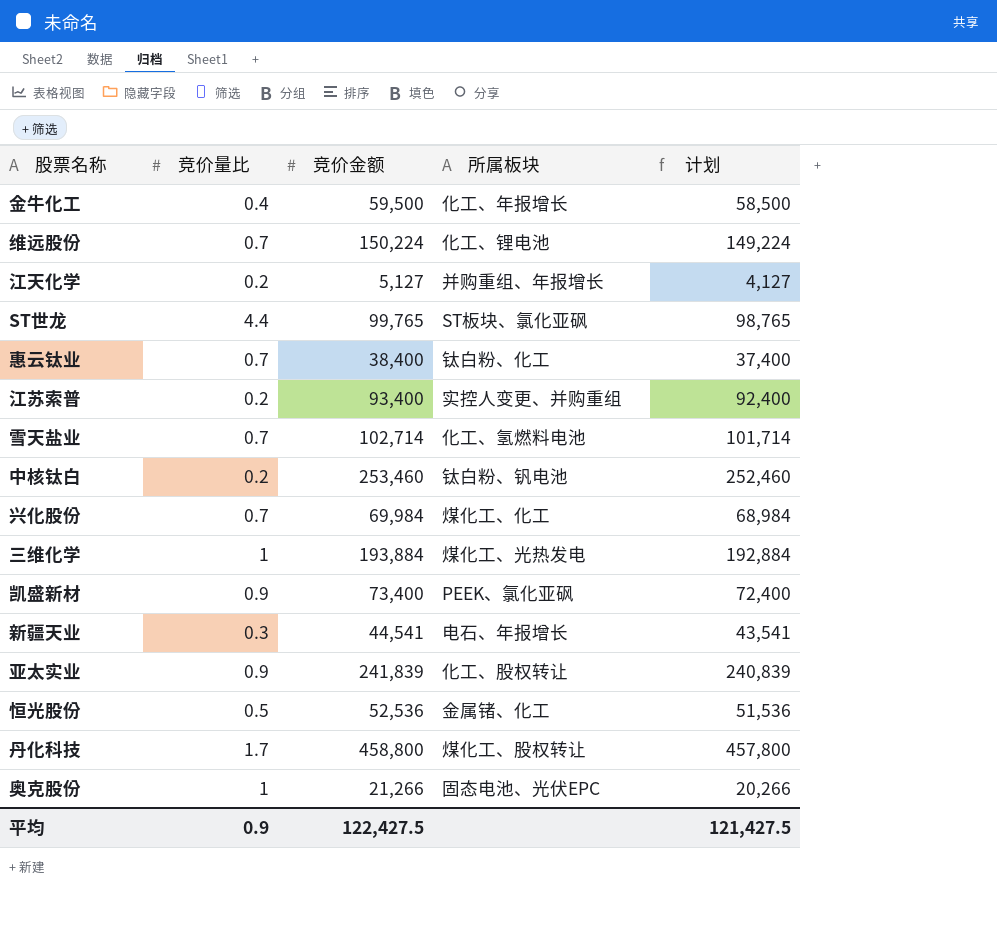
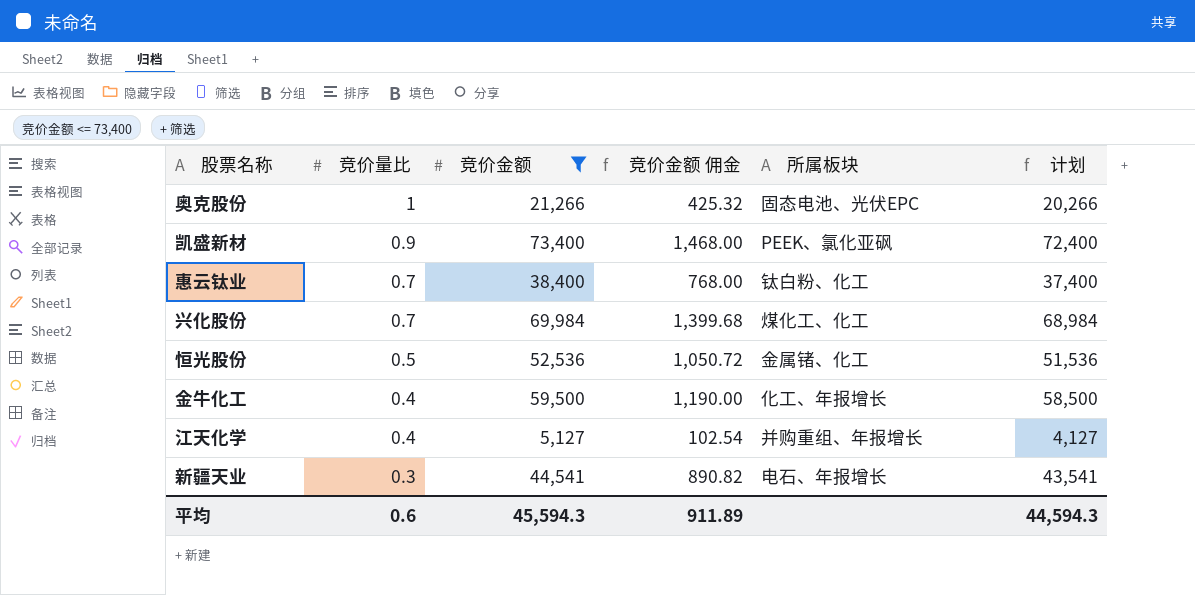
filter: none -> 竞价金额 <= 73,400
row order: none -> 竞价量比 descending
column 竞价金额 佣金 | formula: none -> [竞价金额] * 0.02
江天化学 | 竞价量比: 0.2 -> 0.4
平均 | 竞价量比: 0.9 -> 0.6
平均 | 竞价金额: 122,427.5 -> 45,594.3
平均 | 计划: 121,427.5 -> 44,594.3

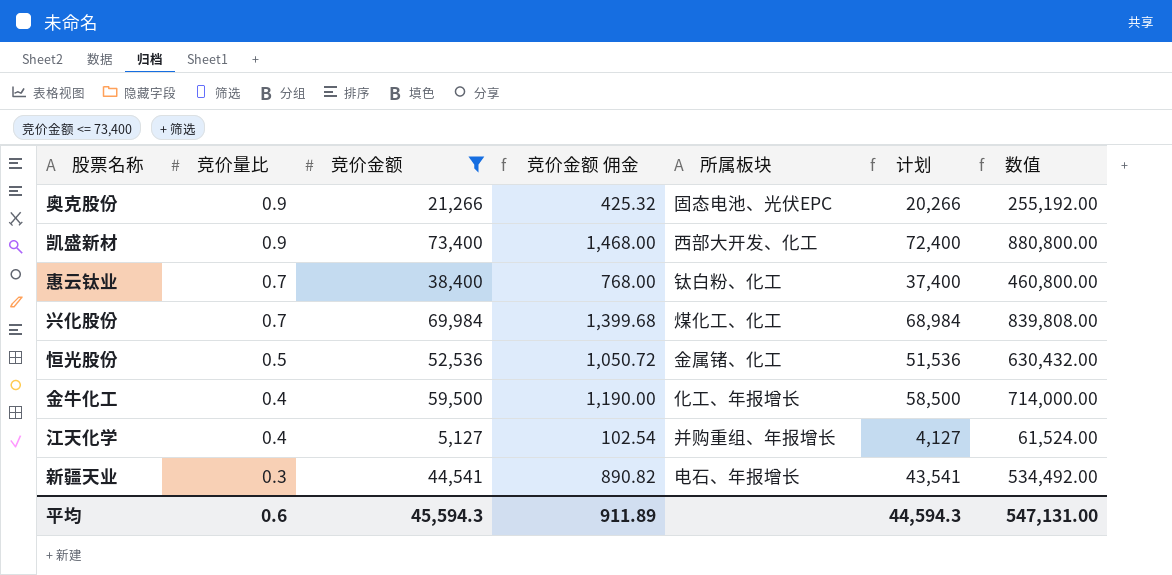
column 数值 | formula: none -> [竞价金额] * 12
奥克股份 | 竞价量比: 1 -> 0.9
凯盛新材 | 所属板块: PEEK、氯化亚砜 -> 西部大开发、化工

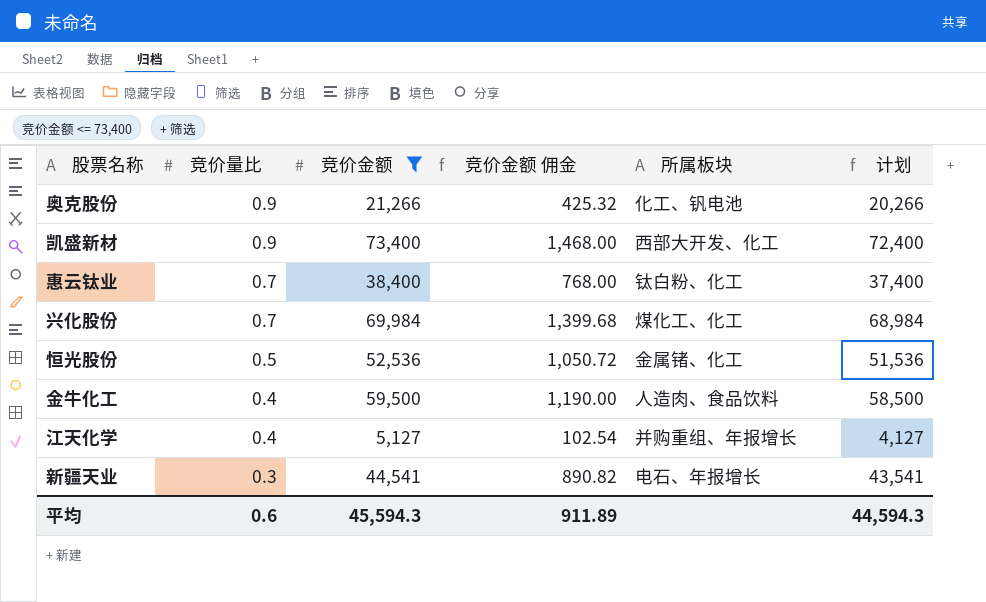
column 数值 | formula: [竞价金额] * 12 -> none
奥克股份 | 所属板块: 固态电池、光伏EPC -> 化工、钒电池
金牛化工 | 所属板块: 化工、年报增长 -> 人造肉、食品饮料

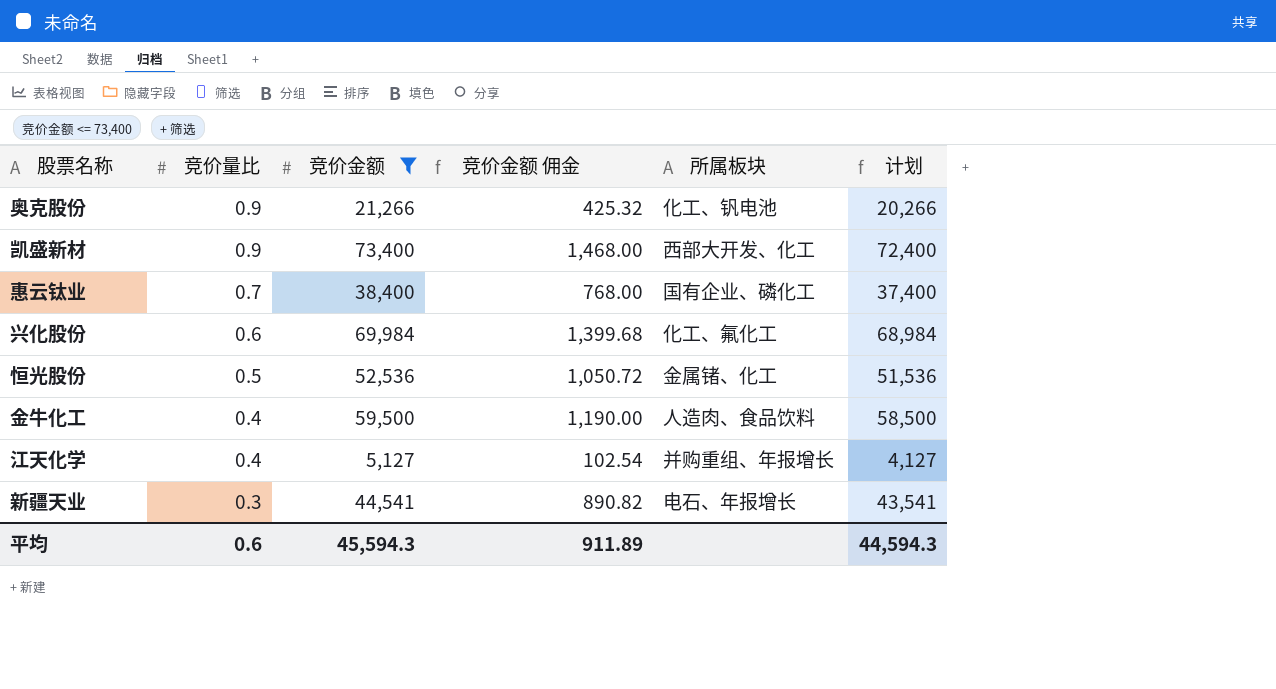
惠云钛业 | 所属板块: 钛白粉、化工 -> 国有企业、磷化工
兴化股份 | 竞价量比: 0.7 -> 0.6
兴化股份 | 所属板块: 煤化工、化工 -> 化工、氟化工

